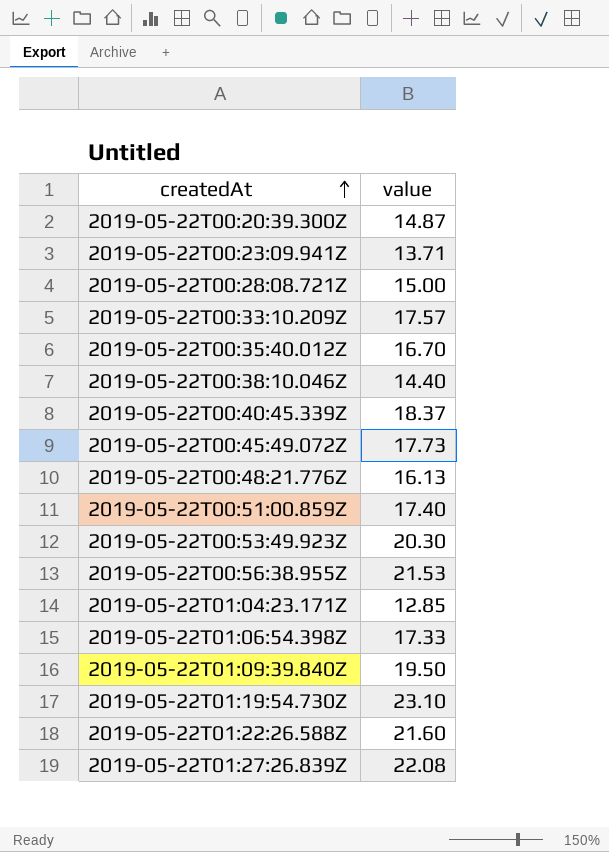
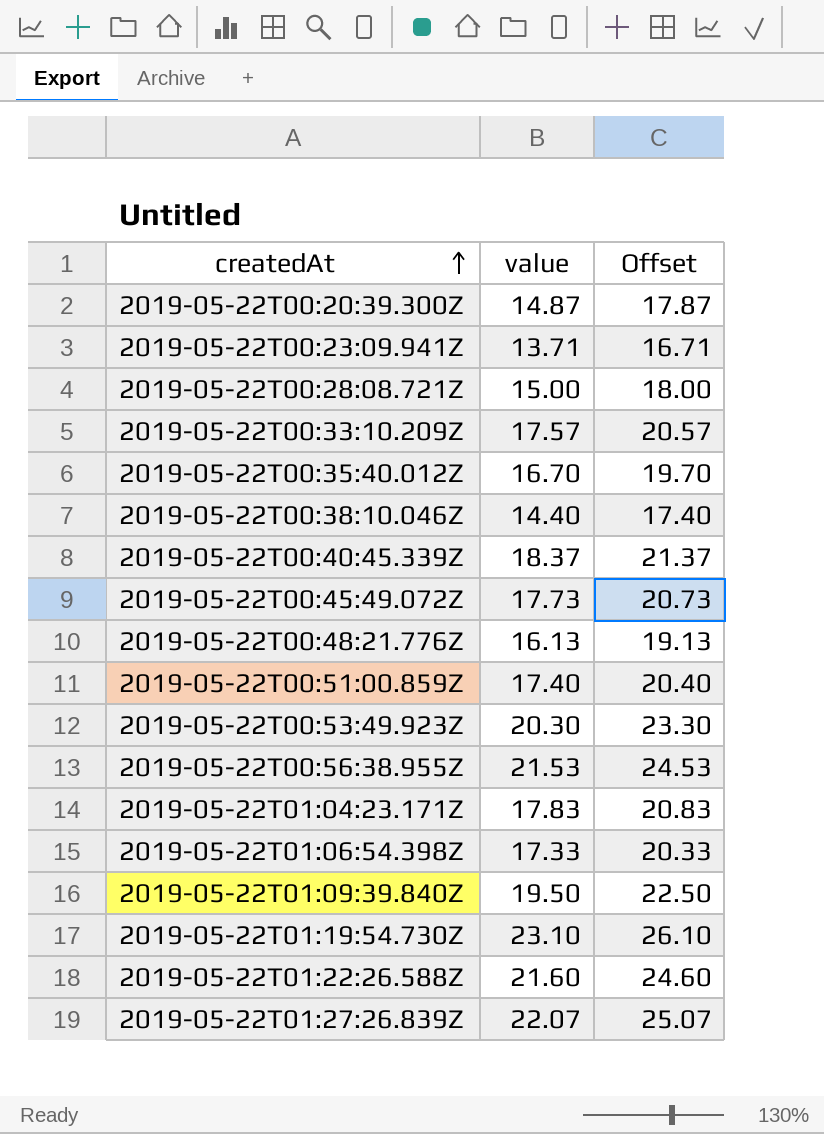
column Offset | formula: none -> [value] + 3
2019-05-22T01:04:23.171Z | value: 12.85 -> 17.83
2019-05-22T01:27:26.839Z | value: 22.08 -> 22.07

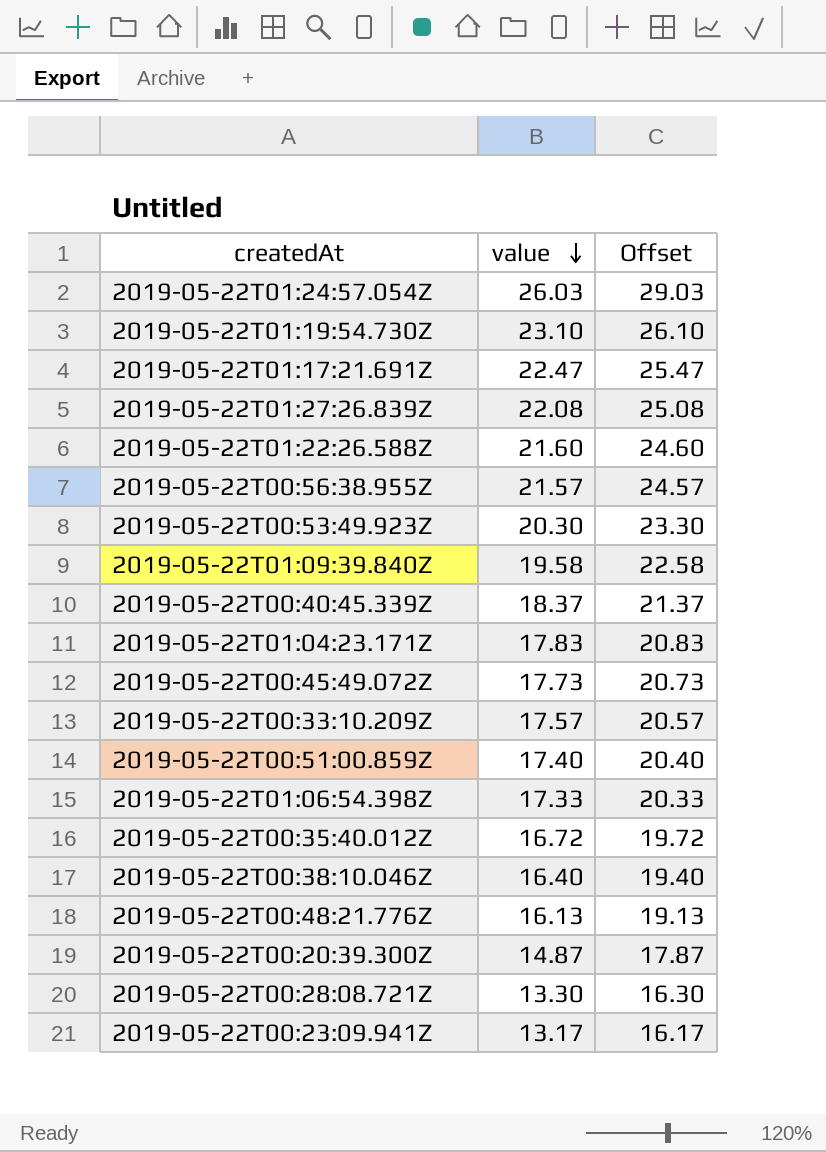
row order: createdAt ascending -> value descending
row 2019-05-22T01:24:57.054Z: none -> 26.03 | 29.03
row 2019-05-22T01:17:21.691Z: none -> 22.47 | 25.47
2019-05-22T01:27:26.839Z | value: 22.07 -> 22.08
2019-05-22T01:27:26.839Z | Offset: 25.07 -> 25.08
2019-05-22T00:56:38.955Z | value: 21.53 -> 21.57
2019-05-22T00:56:38.955Z | Offset: 24.53 -> 24.57
2019-05-22T01:09:39.840Z | value: 19.50 -> 19.58
2019-05-22T01:09:39.840Z | Offset: 22.50 -> 22.58
2019-05-22T00:35:40.012Z | value: 16.70 -> 16.72
2019-05-22T00:35:40.012Z | Offset: 19.70 -> 19.72
2019-05-22T00:38:10.046Z | value: 14.40 -> 16.40
2019-05-22T00:38:10.046Z | Offset: 17.40 -> 19.40
2019-05-22T00:28:08.721Z | value: 15.00 -> 13.30
2019-05-22T00:28:08.721Z | Offset: 18.00 -> 16.30
2019-05-22T00:23:09.941Z | value: 13.71 -> 13.17
2019-05-22T00:23:09.941Z | Offset: 16.71 -> 16.17

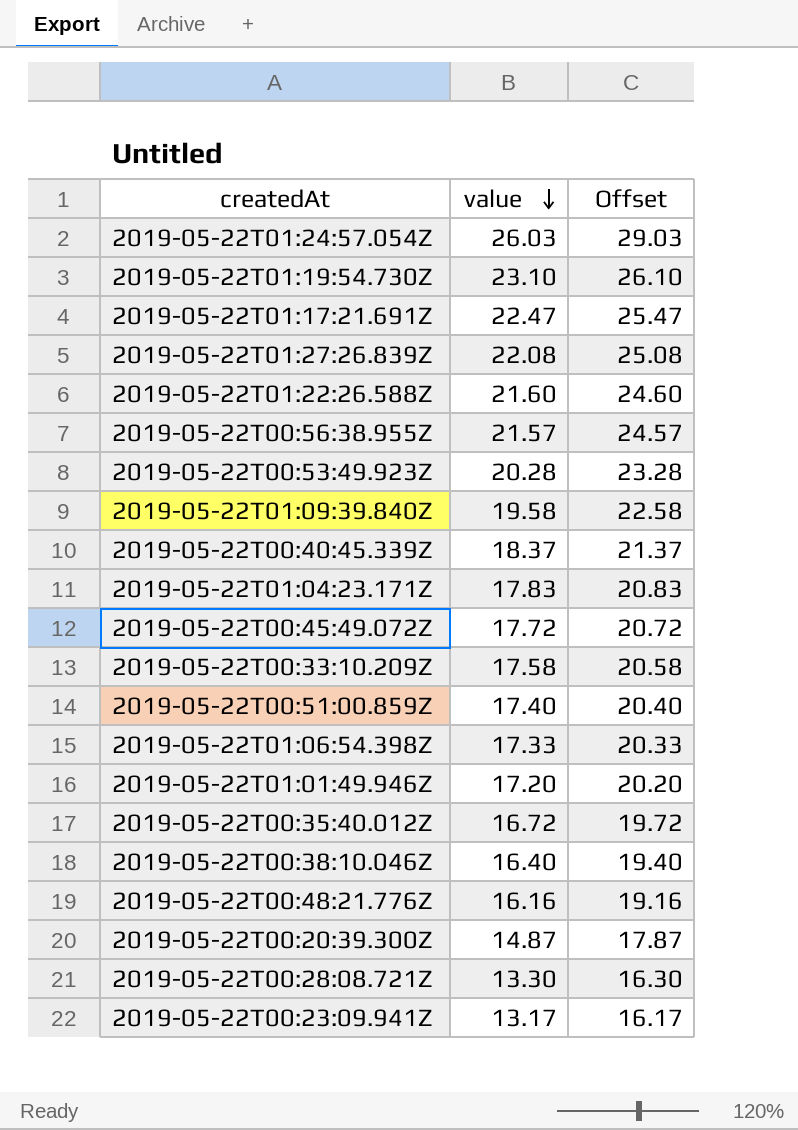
2019-05-22T00:53:49.923Z | value: 20.30 -> 20.28
2019-05-22T00:53:49.923Z | Offset: 23.30 -> 23.28
2019-05-22T00:45:49.072Z | value: 17.73 -> 17.72
2019-05-22T00:45:49.072Z | Offset: 20.73 -> 20.72
2019-05-22T00:33:10.209Z | value: 17.57 -> 17.58
2019-05-22T00:33:10.209Z | Offset: 20.57 -> 20.58
row 2019-05-22T01:01:49.946Z: none -> 17.20 | 20.20
2019-05-22T00:48:21.776Z | value: 16.13 -> 16.16
2019-05-22T00:48:21.776Z | Offset: 19.13 -> 19.16

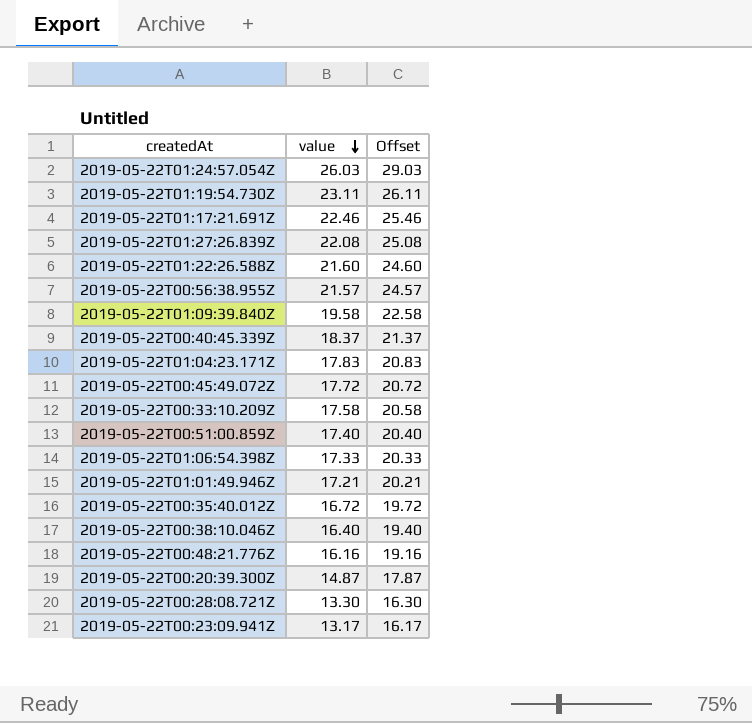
row 2019-05-22T00:53:49.923Z: 20.28 | 23.28 -> none
2019-05-22T01:19:54.730Z | value: 23.10 -> 23.11
2019-05-22T01:19:54.730Z | Offset: 26.10 -> 26.11
2019-05-22T01:17:21.691Z | value: 22.47 -> 22.46
2019-05-22T01:17:21.691Z | Offset: 25.47 -> 25.46
2019-05-22T01:01:49.946Z | value: 17.20 -> 17.21
2019-05-22T01:01:49.946Z | Offset: 20.20 -> 20.21

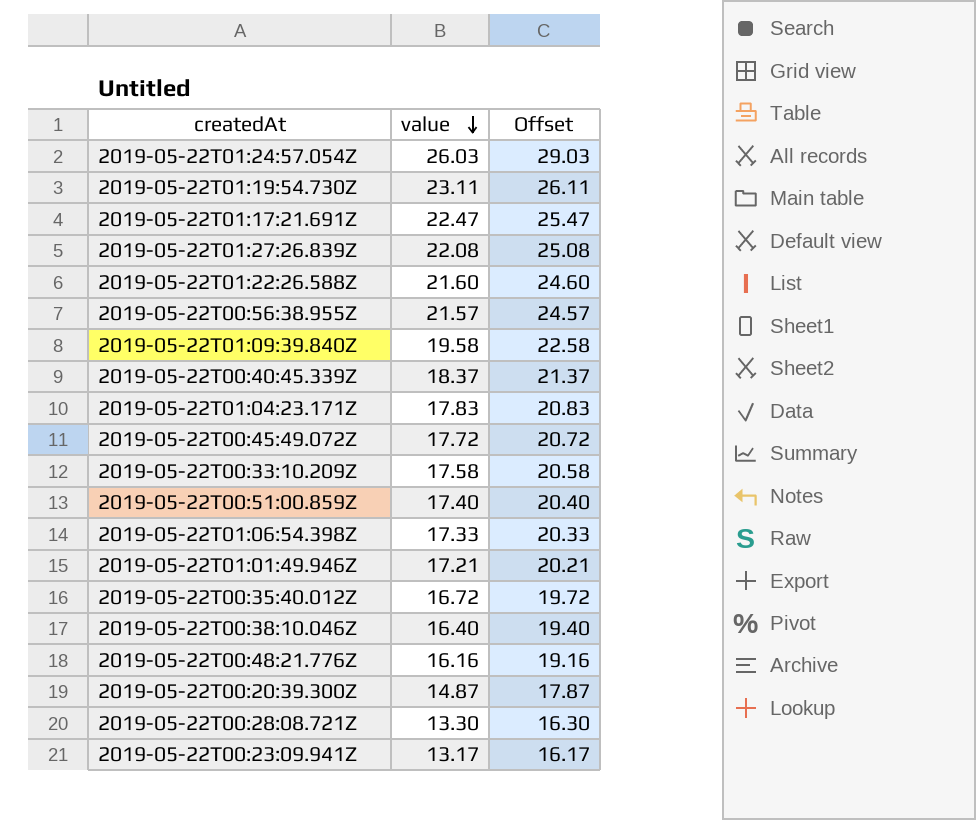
2019-05-22T01:17:21.691Z | value: 22.46 -> 22.47
2019-05-22T01:17:21.691Z | Offset: 25.46 -> 25.47

